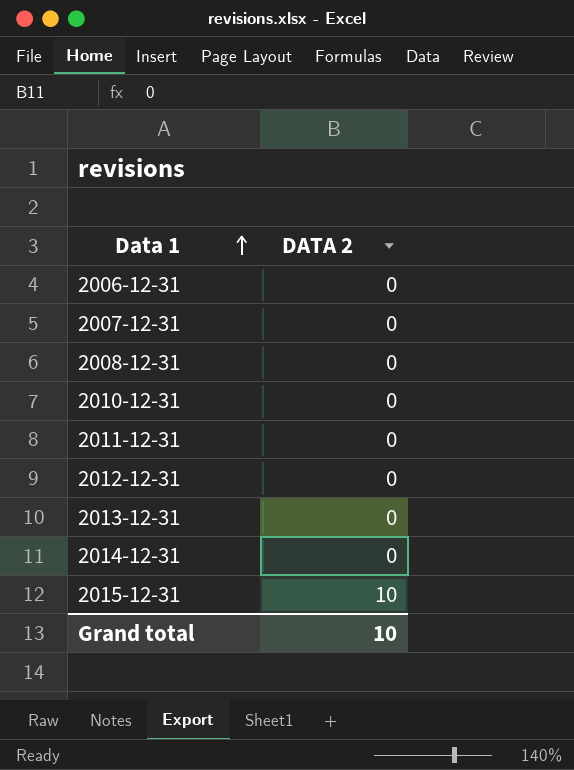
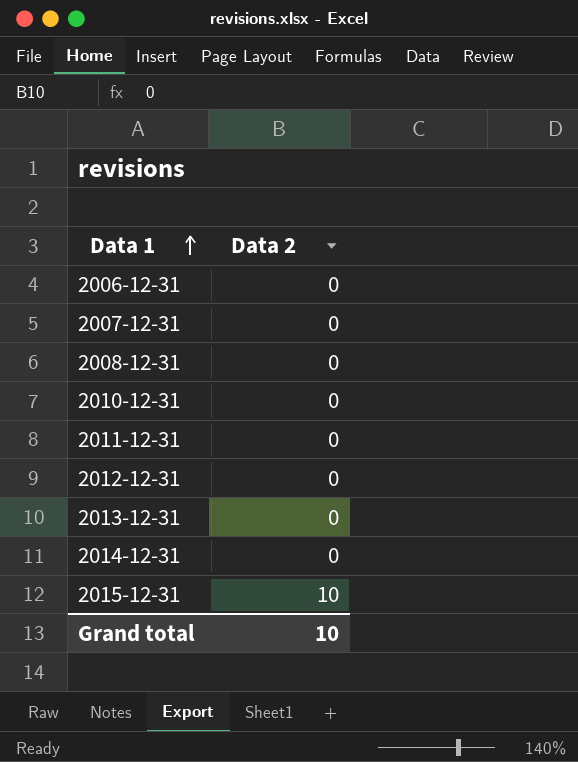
column name: DATA 2 -> Data 2

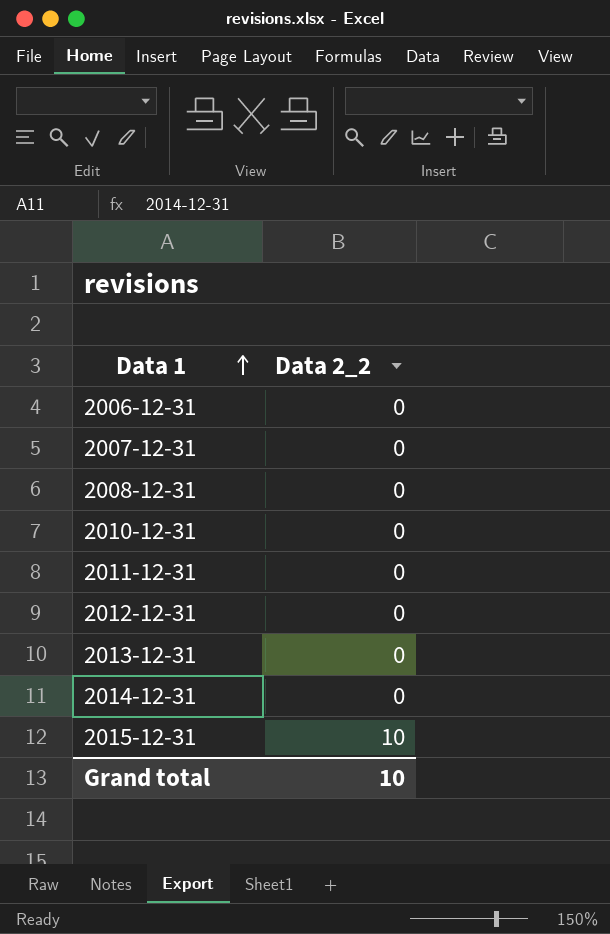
column name: Data 2 -> Data 2_2

